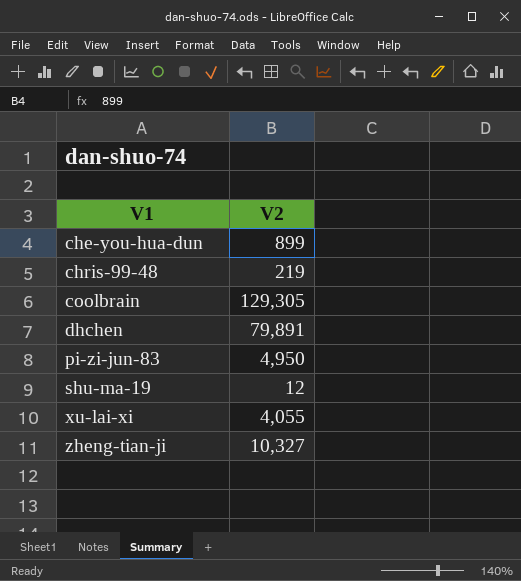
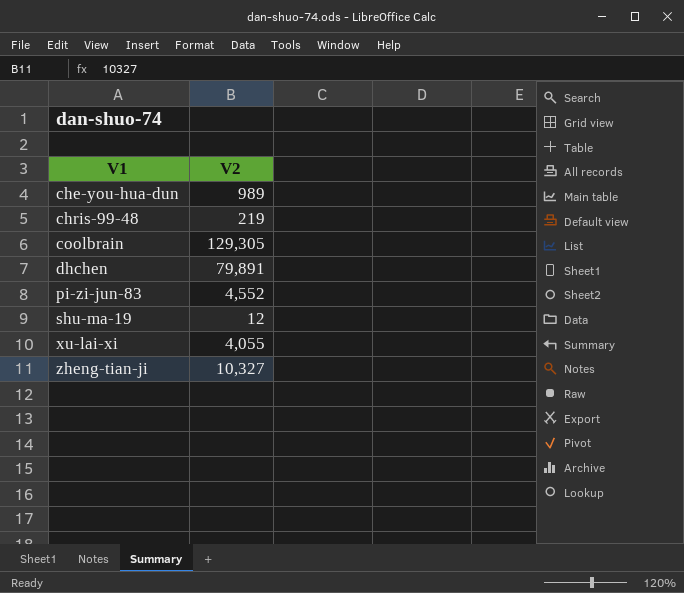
che-you-hua-dun | V2: 899 -> 989
pi-zi-jun-83 | V2: 4,950 -> 4,552

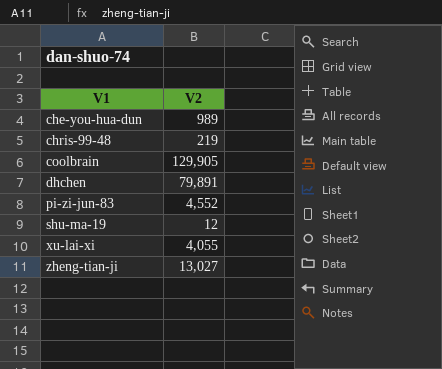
coolbrain | V2: 129,305 -> 129,905
zheng-tian-ji | V2: 10,327 -> 13,027

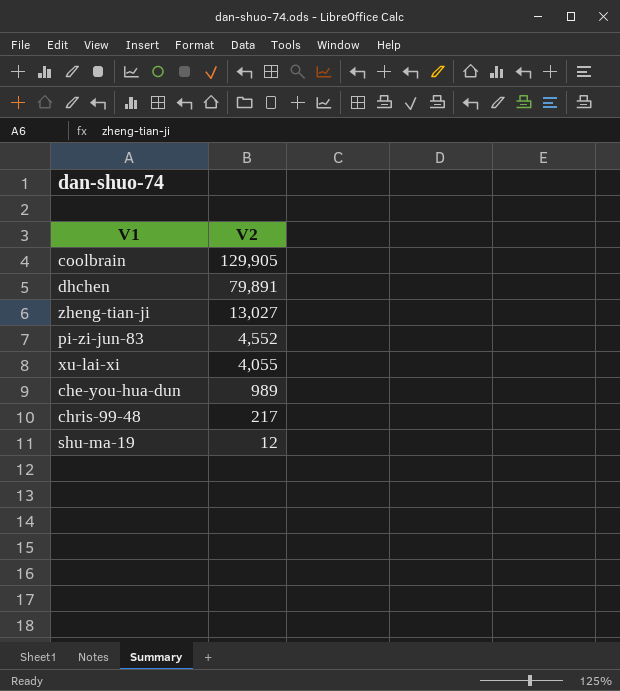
row order: V1 ascending -> V2 descending
chris-99-48 | V2: 219 -> 217

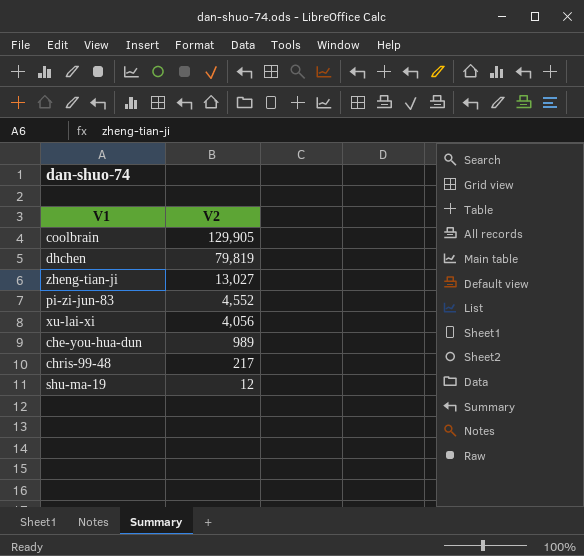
dhchen | V2: 79,891 -> 79,819
xu-lai-xi | V2: 4,055 -> 4,056

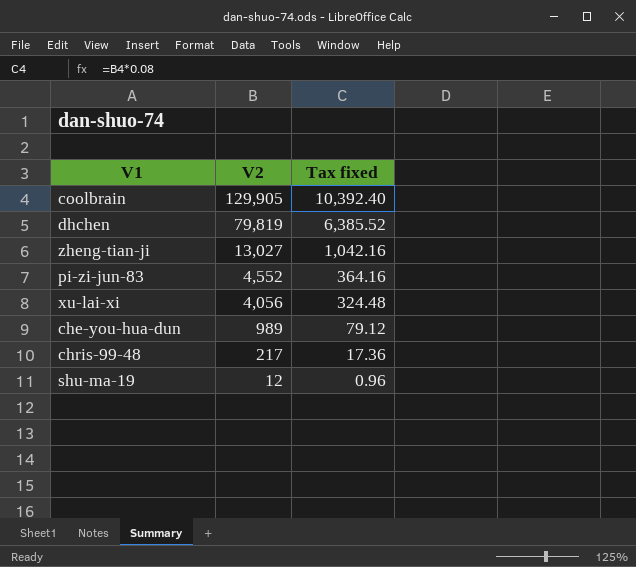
column Tax fixed | formula: none -> [V2] * 0.08

